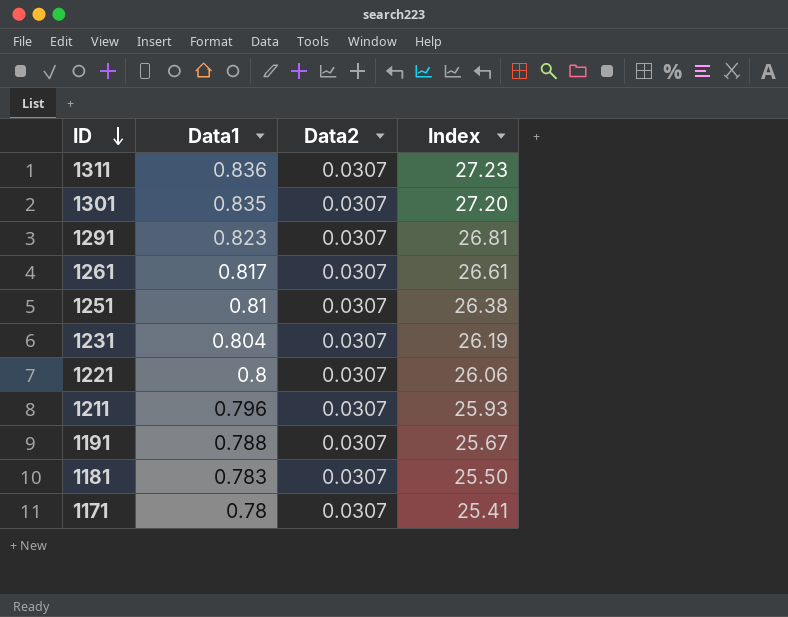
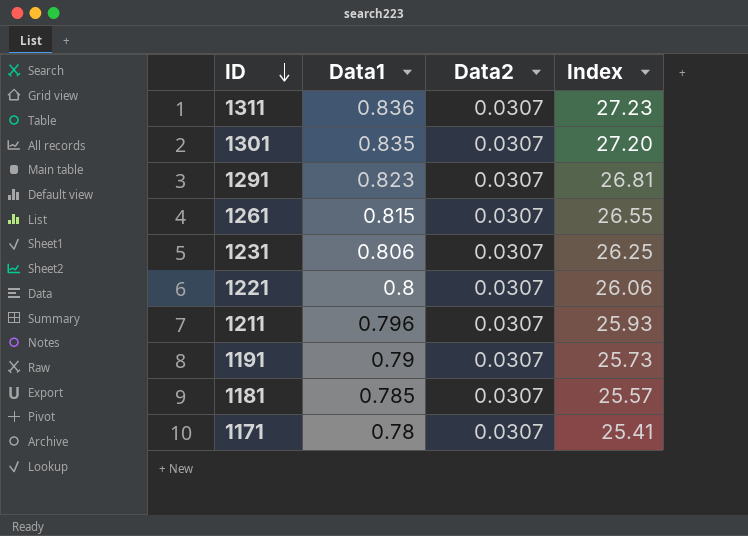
row 1251: 0.81 | 0.0307 | 26.38 -> none
1261 | Data1: 0.817 -> 0.815
1261 | Index: 26.61 -> 26.55
1231 | Data1: 0.804 -> 0.806
1231 | Index: 26.19 -> 26.25
1191 | Data1: 0.788 -> 0.79
1191 | Index: 25.67 -> 25.73
1181 | Data1: 0.783 -> 0.785
1181 | Index: 25.50 -> 25.57

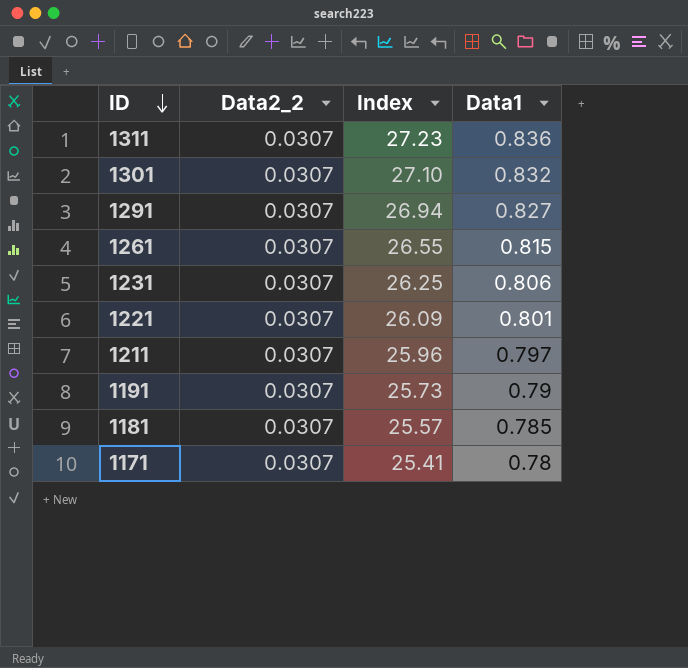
column name: Data2 -> Data2_2
column Data1 | position: 2 -> 4
1301 | Index: 27.20 -> 27.10
1301 | Data1: 0.835 -> 0.832
1291 | Index: 26.81 -> 26.94
1291 | Data1: 0.823 -> 0.827
1221 | Index: 26.06 -> 26.09
1221 | Data1: 0.8 -> 0.801
1211 | Index: 25.93 -> 25.96
1211 | Data1: 0.796 -> 0.797

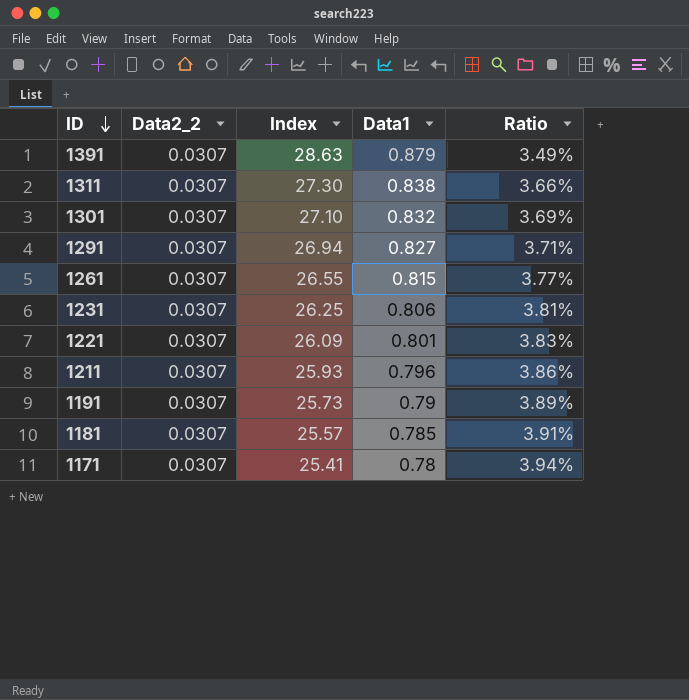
column Ratio | formula: none -> [Data2_2] / [Data1]
row 1391: none -> 0.0307 | 28.63 | 0.879 | 3.49%
1311 | Index: 27.23 -> 27.30
1311 | Data1: 0.836 -> 0.838
1211 | Index: 25.96 -> 25.93
1211 | Data1: 0.797 -> 0.796

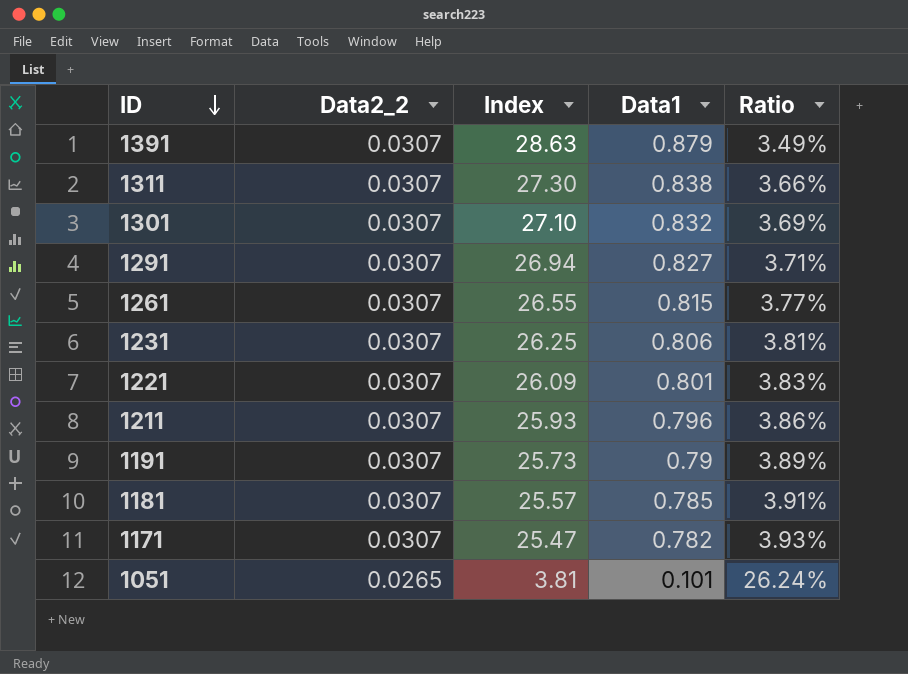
1171 | Index: 25.41 -> 25.47
1171 | Data1: 0.78 -> 0.782
1171 | Ratio: 3.94% -> 3.93%
row 1051: none -> 0.0265 | 3.81 | 0.101 | 26.24%

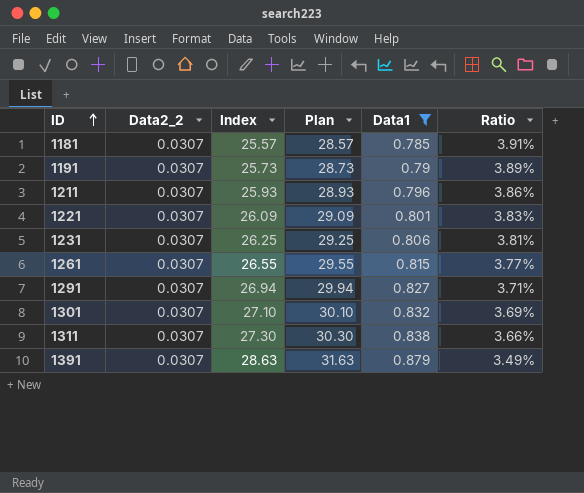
filter: none -> Data1 >= 0.785
row order: ID descending -> ID ascending
column Plan | formula: none -> [Index] + 3

